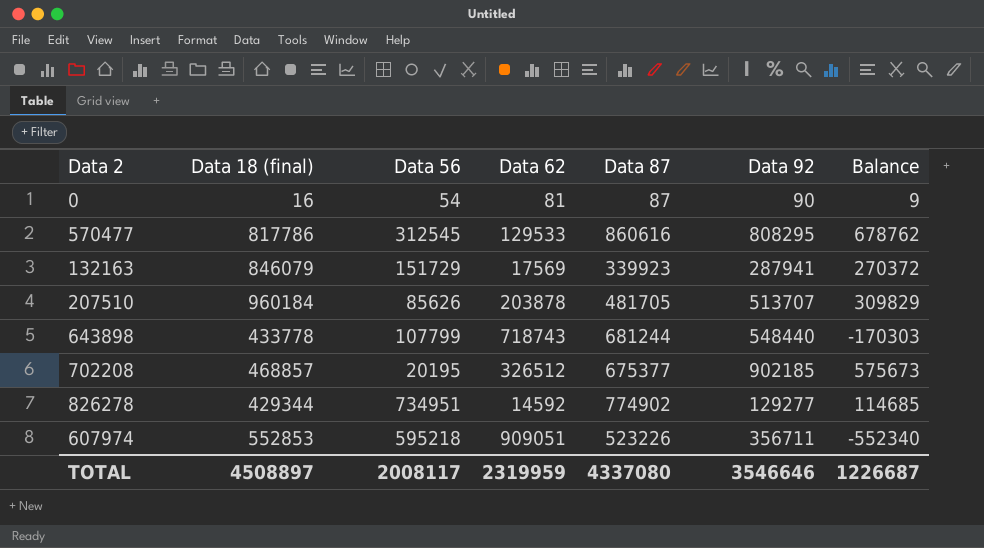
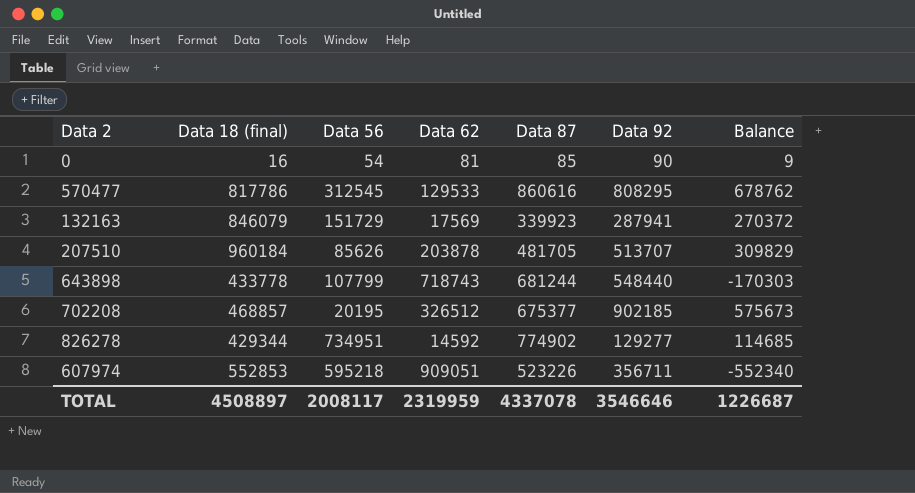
0 | Data 87: 87 -> 85
TOTAL | Data 87: 4337080 -> 4337078

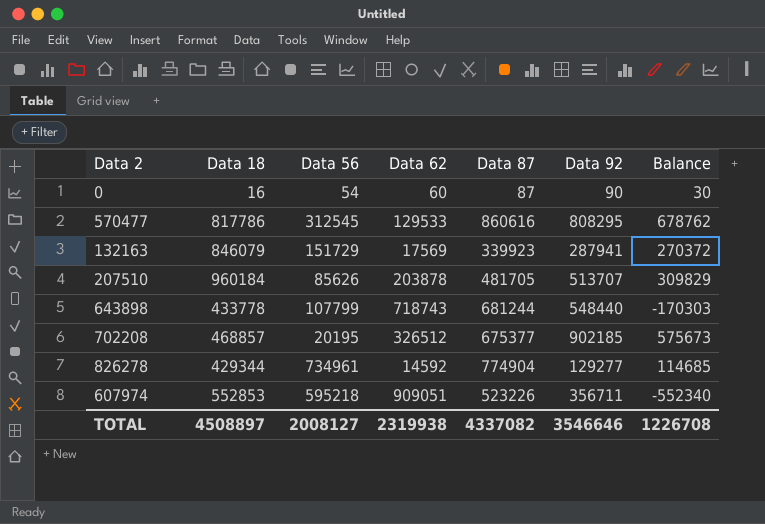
column name: Data 18 (final) -> Data 18
0 | Data 62: 81 -> 60
0 | Data 87: 85 -> 87
0 | Balance: 9 -> 30
826278 | Data 56: 734951 -> 734961
826278 | Data 87: 774902 -> 774904
TOTAL | Data 56: 2008117 -> 2008127
TOTAL | Data 62: 2319959 -> 2319938
TOTAL | Data 87: 4337078 -> 4337082
TOTAL | Balance: 1226687 -> 1226708

